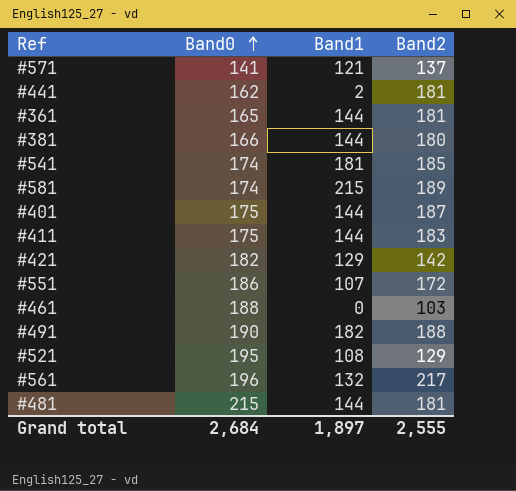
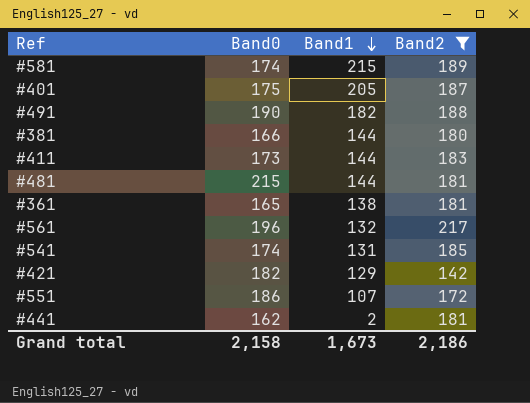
filter: none -> Band2 >= 142
row order: Band0 ascending -> Band1 descending
#401 | Band1: 144 -> 205
#411 | Band0: 175 -> 173
#361 | Band1: 144 -> 138
#541 | Band1: 181 -> 131
Grand total | Band0: 2,684 -> 2,158
Grand total | Band1: 1,897 -> 1,673
Grand total | Band2: 2,555 -> 2,186

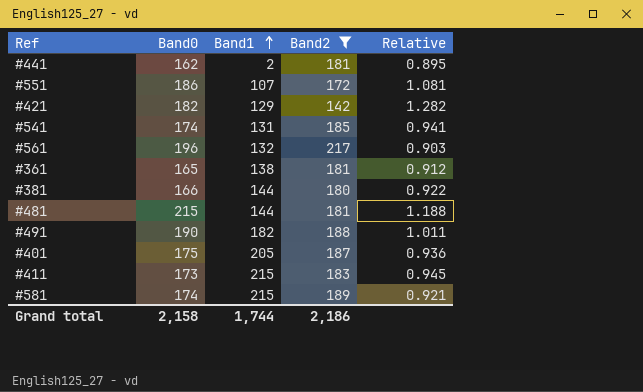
row order: Band1 descending -> Band1 ascending
column Relative | formula: none -> [Band0] / [Band2]
#411 | Band1: 144 -> 215
Grand total | Band1: 1,673 -> 1,744

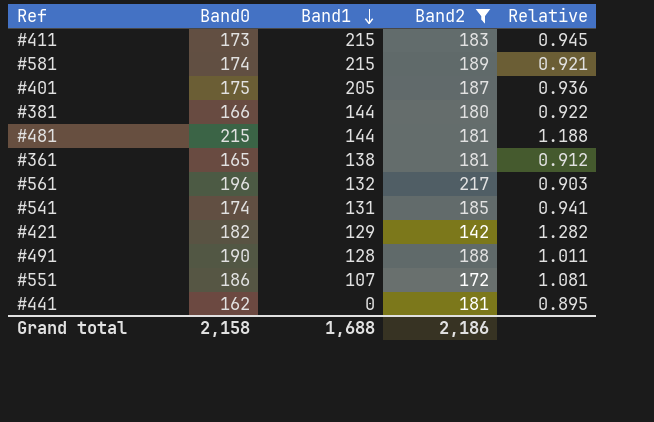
row order: Band1 ascending -> Band1 descending
#491 | Band1: 182 -> 128
#441 | Band1: 2 -> 0
Grand total | Band1: 1,744 -> 1,688

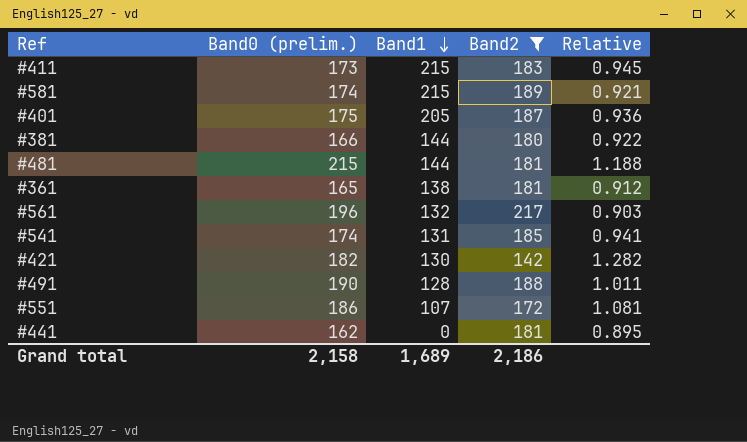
column name: Band0 -> Band0 (prelim.)
#421 | Band1: 129 -> 130
Grand total | Band1: 1,688 -> 1,689

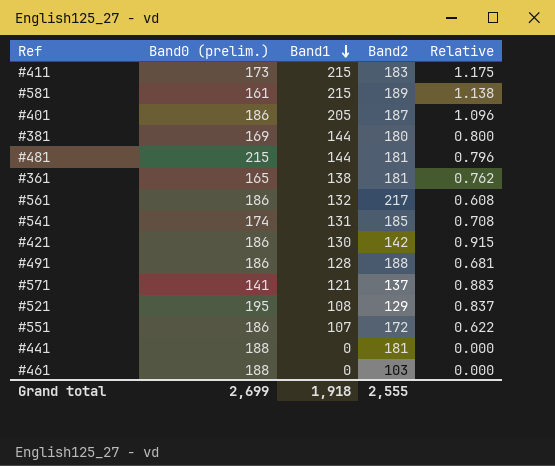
filter: Band2 >= 142 -> none
column Relative | formula: [Band0 (prelim.)] / [Band2] -> [Band1] / [Band2]
#581 | Band0 (prelim.): 174 -> 161
#401 | Band0 (prelim.): 175 -> 186
#381 | Band0 (prelim.): 166 -> 169
#561 | Band0 (prelim.): 196 -> 186
#421 | Band0 (prelim.): 182 -> 186
#491 | Band0 (prelim.): 190 -> 186
#441 | Band0 (prelim.): 162 -> 188
Grand total | Band0 (prelim.): 2,158 -> 2,699
Grand total | Band1: 1,689 -> 1,918
Grand total | Band2: 2,186 -> 2,555

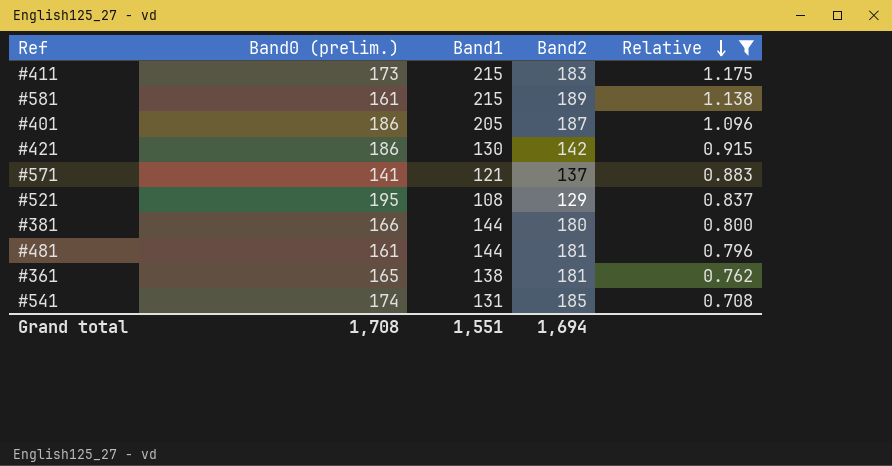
filter: none -> Relative >= 0.708
row order: Band1 descending -> Relative descending
#381 | Band0 (prelim.): 169 -> 166
#481 | Band0 (prelim.): 215 -> 161
Grand total | Band0 (prelim.): 2,699 -> 1,708
Grand total | Band1: 1,918 -> 1,551
Grand total | Band2: 2,555 -> 1,694

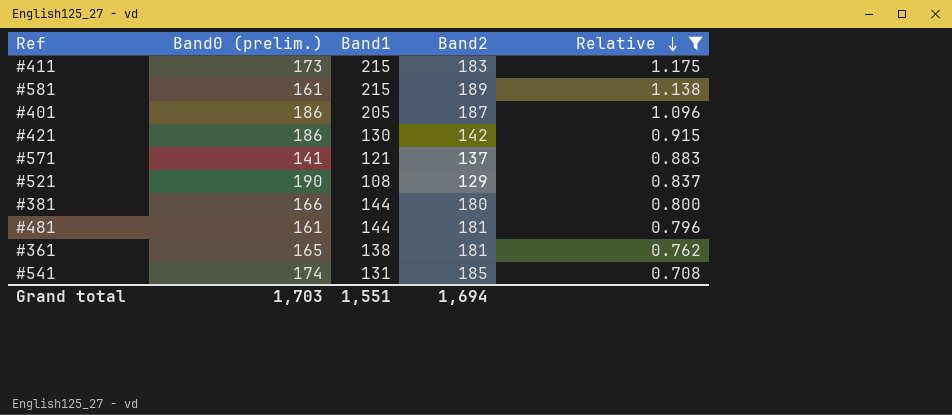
#521 | Band0 (prelim.): 195 -> 190
Grand total | Band0 (prelim.): 1,708 -> 1,703

